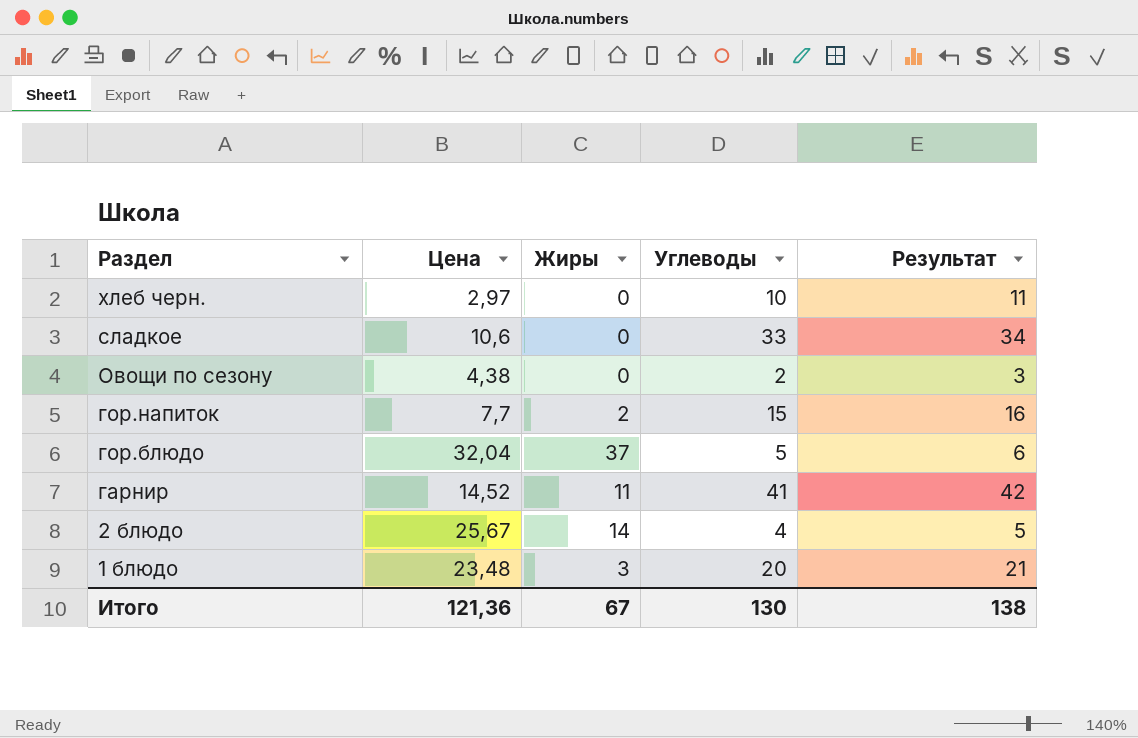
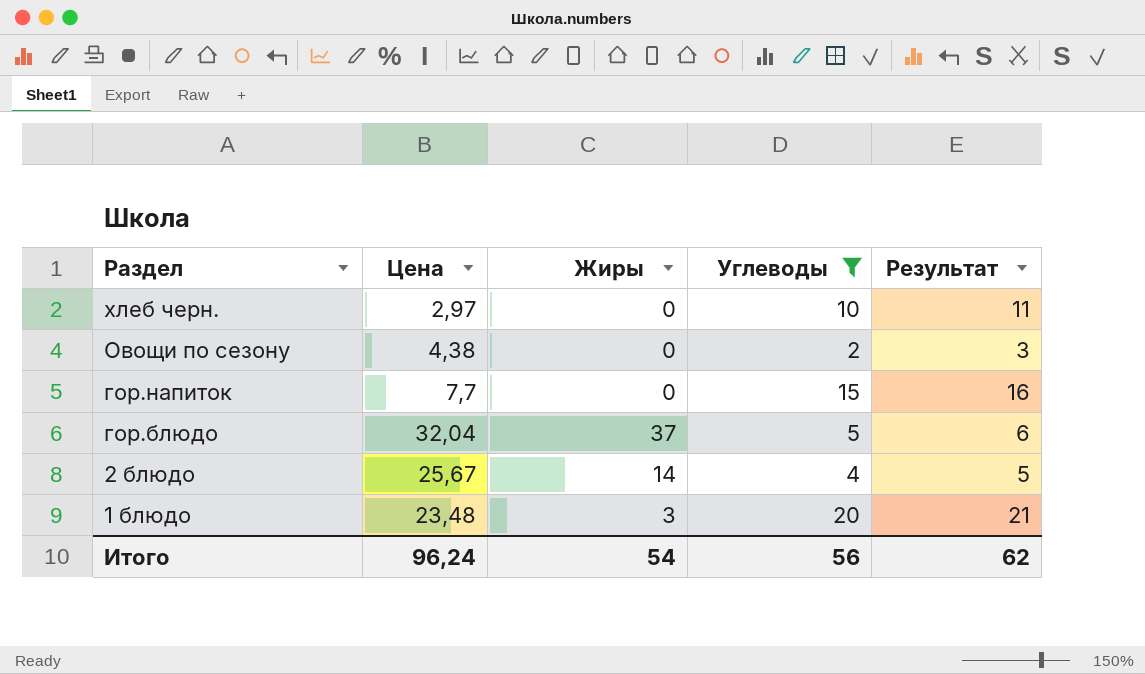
filter: none -> Углеводы <= 20
гор.напиток | Жиры: 2 -> 0
Итого | Цена: 121,36 -> 96,24
Итого | Жиры: 67 -> 54
Итого | Углеводы: 130 -> 56
Итого | Результат: 138 -> 62

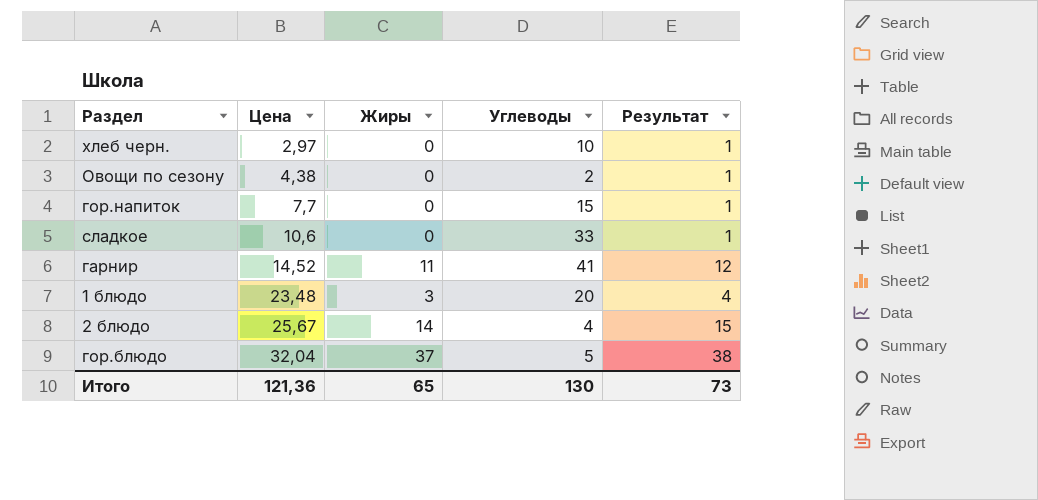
filter: Углеводы <= 20 -> none
row order: Раздел descending -> Цена ascending
column Результат | formula: [Углеводы] + 1 -> [Жиры] + 1
Итого | Цена: 96,24 -> 121,36
Итого | Жиры: 54 -> 65
Итого | Углеводы: 56 -> 130
Итого | Результат: 62 -> 73

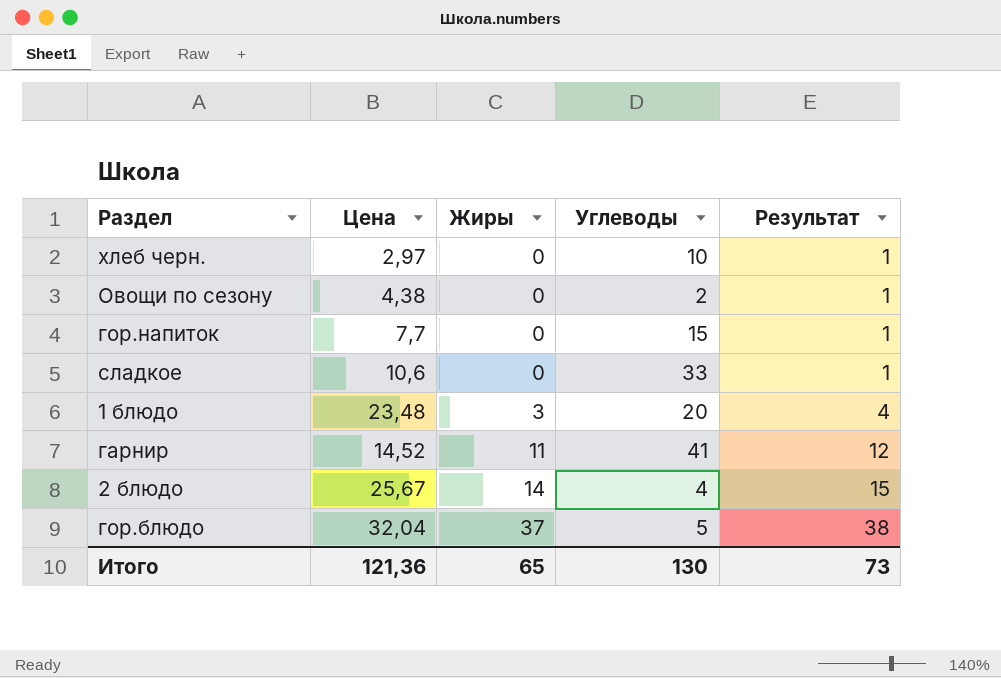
row order: Цена ascending -> Жиры ascending

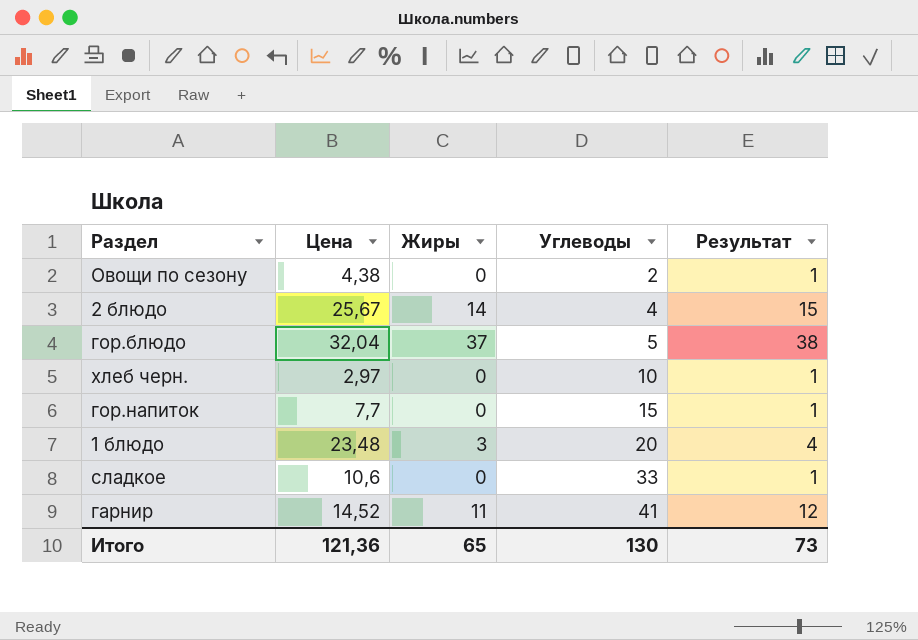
row order: Жиры ascending -> Углеводы ascending

